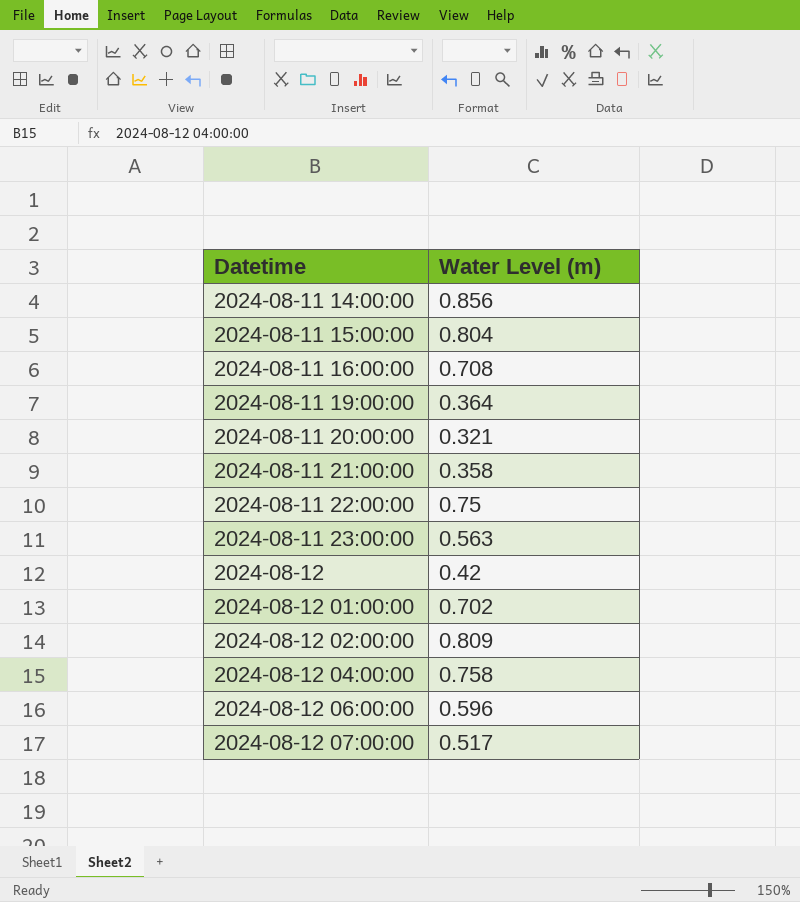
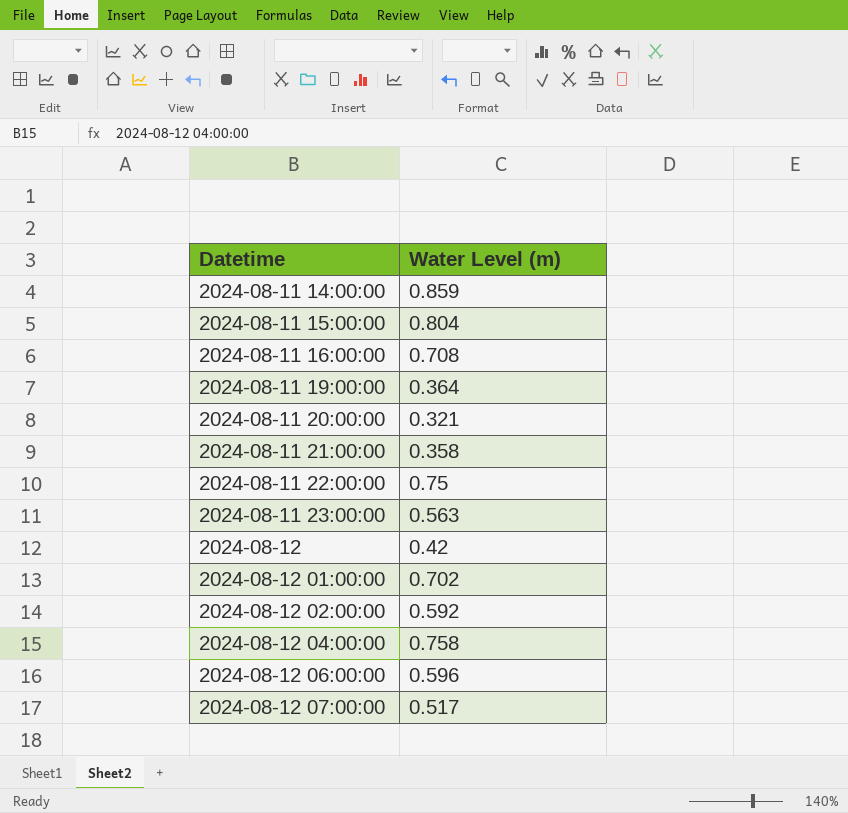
2024-08-11 14:00:00 | Water Level (m): 0.856 -> 0.859
2024-08-12 02:00:00 | Water Level (m): 0.809 -> 0.592

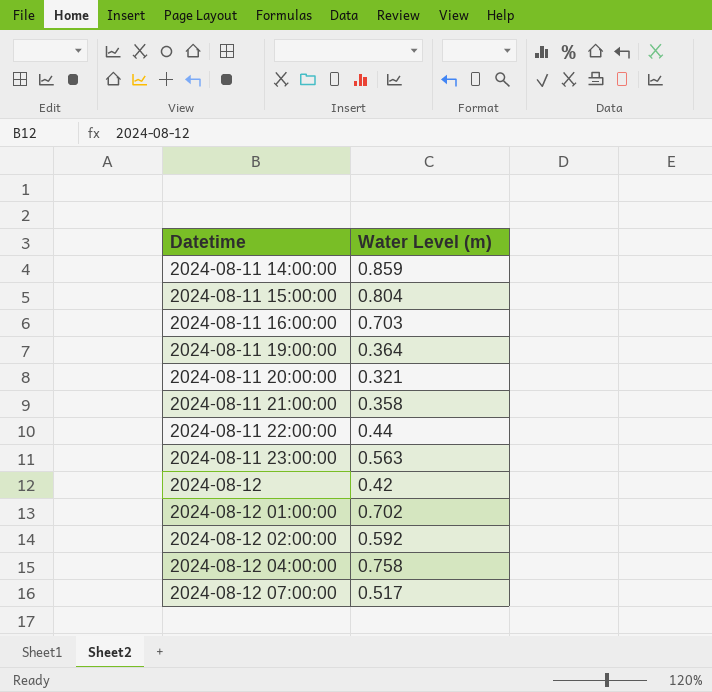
row 2024-08-12 06:00:00: 0.596 -> none
2024-08-11 16:00:00 | Water Level (m): 0.708 -> 0.703
2024-08-11 22:00:00 | Water Level (m): 0.75 -> 0.44

